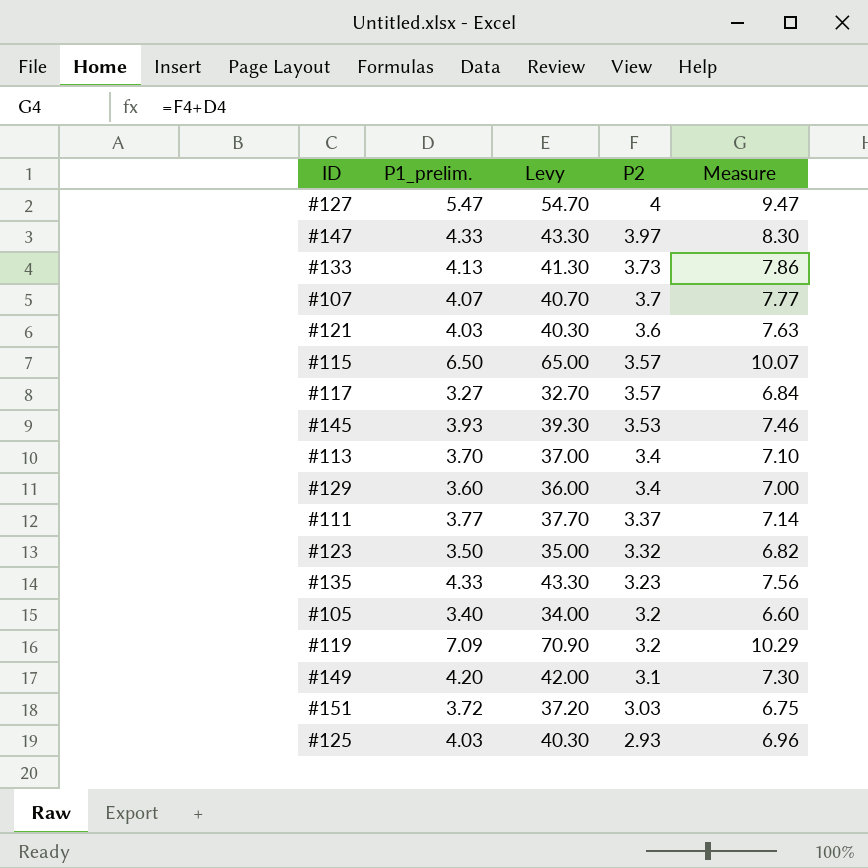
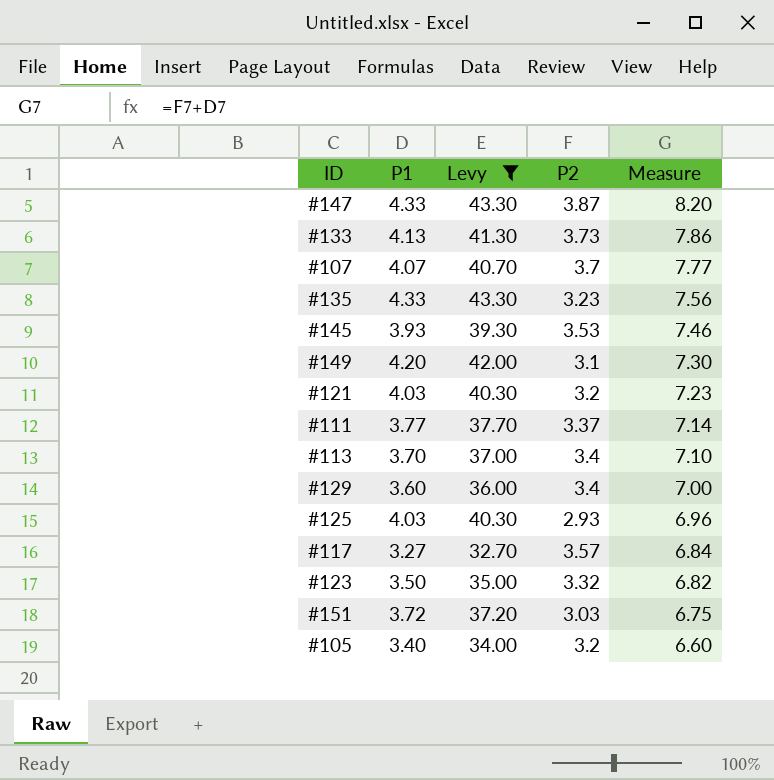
filter: none -> Levy <= 43.30
row order: P2 descending -> Measure descending
column name: P1_prelim. -> P1
#147 | P2: 3.97 -> 3.87
#147 | Measure: 8.30 -> 8.20
#121 | P2: 3.6 -> 3.2
#121 | Measure: 7.63 -> 7.23

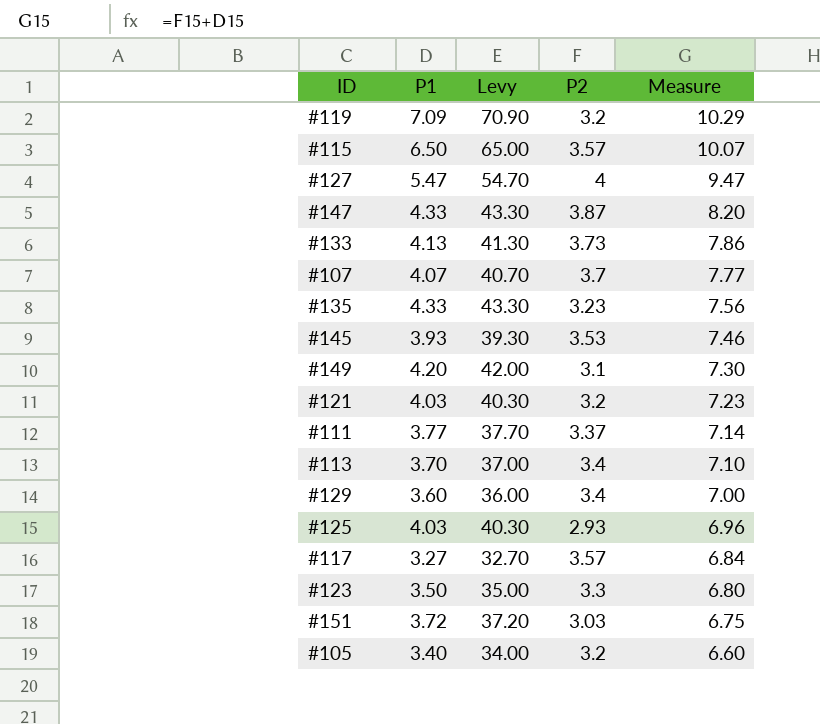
filter: Levy <= 43.30 -> none
#123 | P2: 3.32 -> 3.3
#123 | Measure: 6.82 -> 6.80

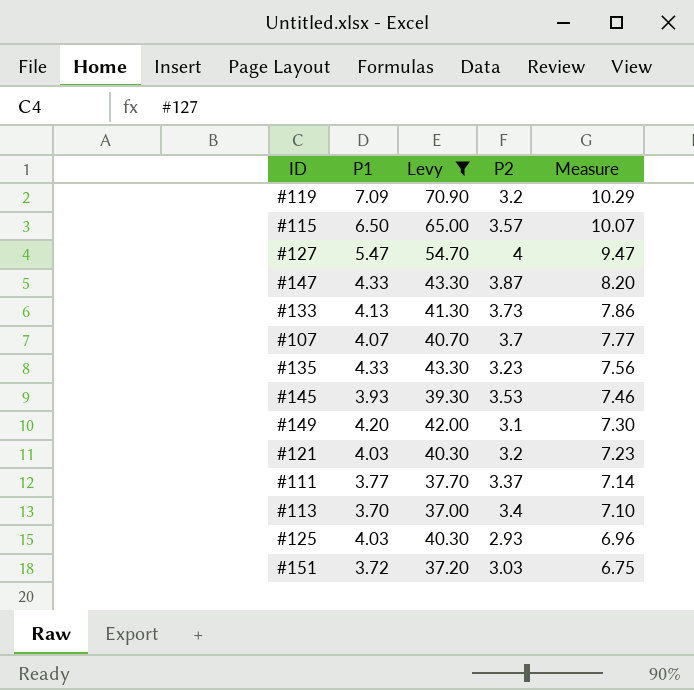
filter: none -> Levy >= 37.00

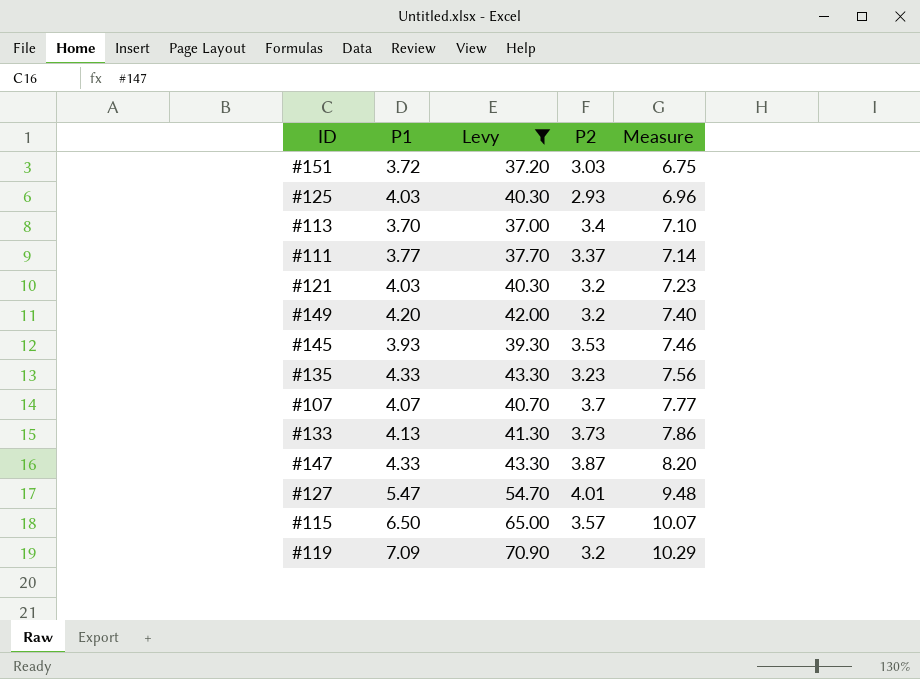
row order: Measure descending -> Measure ascending
#149 | P2: 3.1 -> 3.2
#149 | Measure: 7.30 -> 7.40
#127 | P2: 4 -> 4.01
#127 | Measure: 9.47 -> 9.48

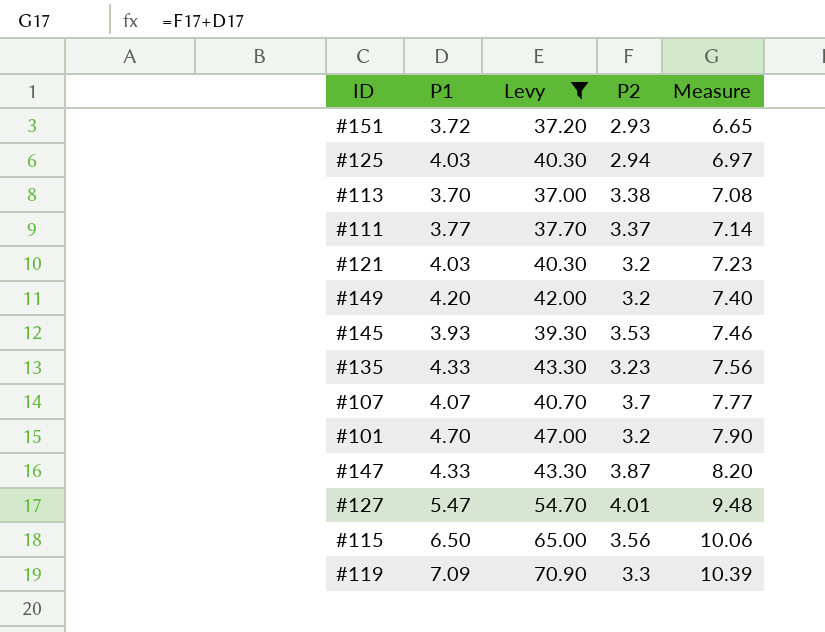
row #133: 4.13 | 41.30 | 3.73 | 7.86 -> none
#151 | P2: 3.03 -> 2.93
#151 | Measure: 6.75 -> 6.65
#125 | P2: 2.93 -> 2.94
#125 | Measure: 6.96 -> 6.97
#113 | P2: 3.4 -> 3.38
#113 | Measure: 7.10 -> 7.08
row #101: none -> 4.70 | 47.00 | 3.2 | 7.90
#115 | P2: 3.57 -> 3.56
#115 | Measure: 10.07 -> 10.06
#119 | P2: 3.2 -> 3.3
#119 | Measure: 10.29 -> 10.39

